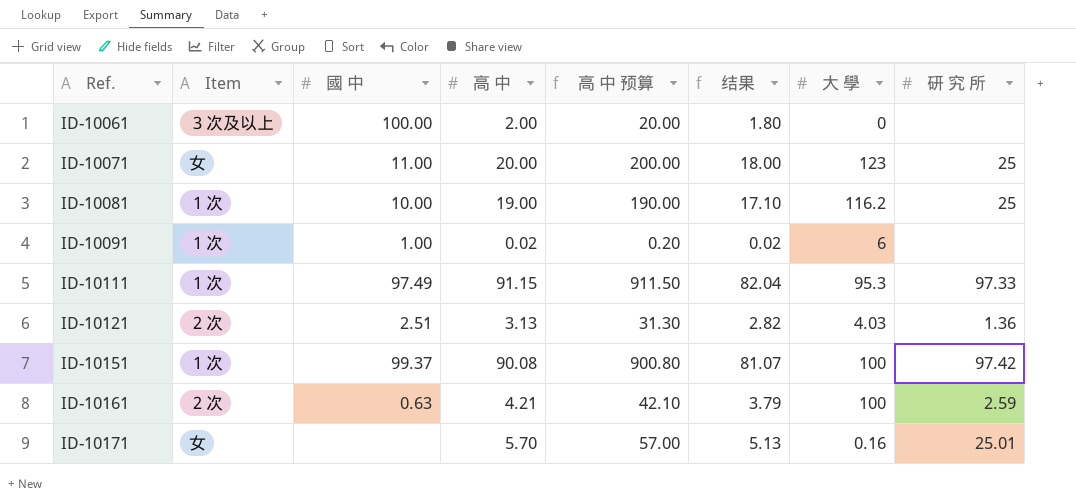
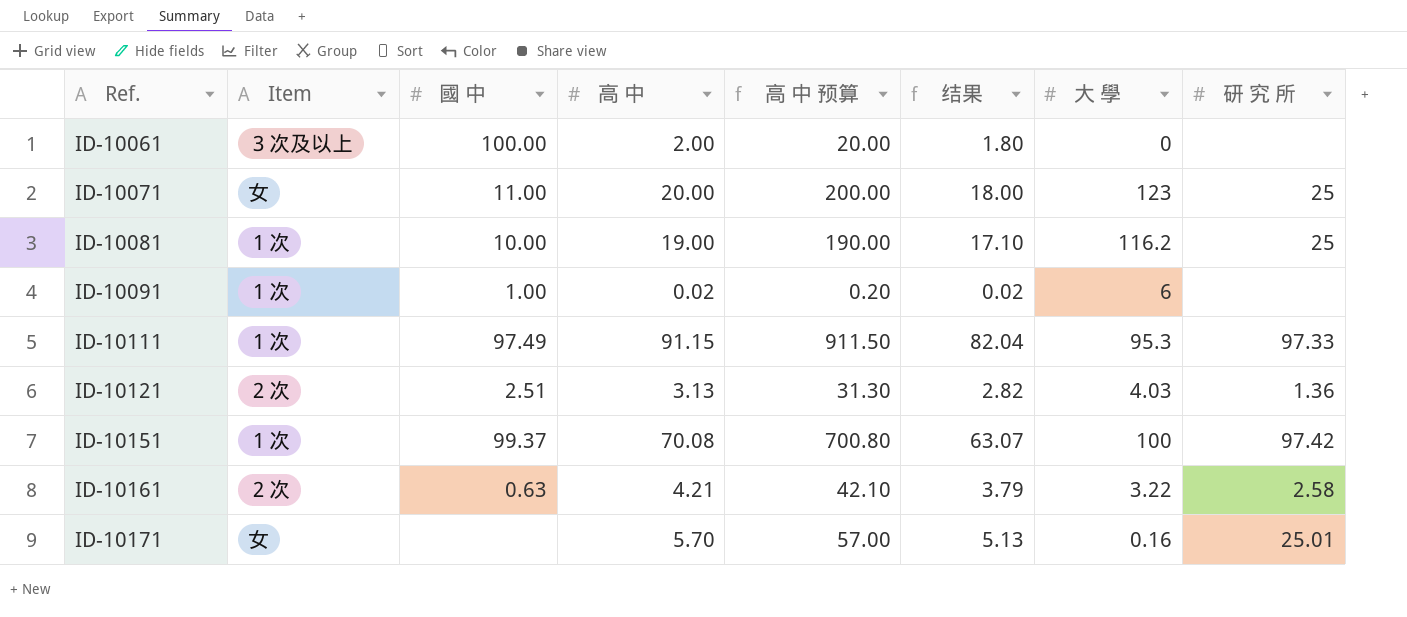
ID-10151 | 高 中: 90.08 -> 70.08
ID-10151 | 高 中 预算: 900.80 -> 700.80
ID-10151 | 结果: 81.07 -> 63.07
ID-10161 | 大 學: 100 -> 3.22
ID-10161 | 研 究 所: 2.59 -> 2.58

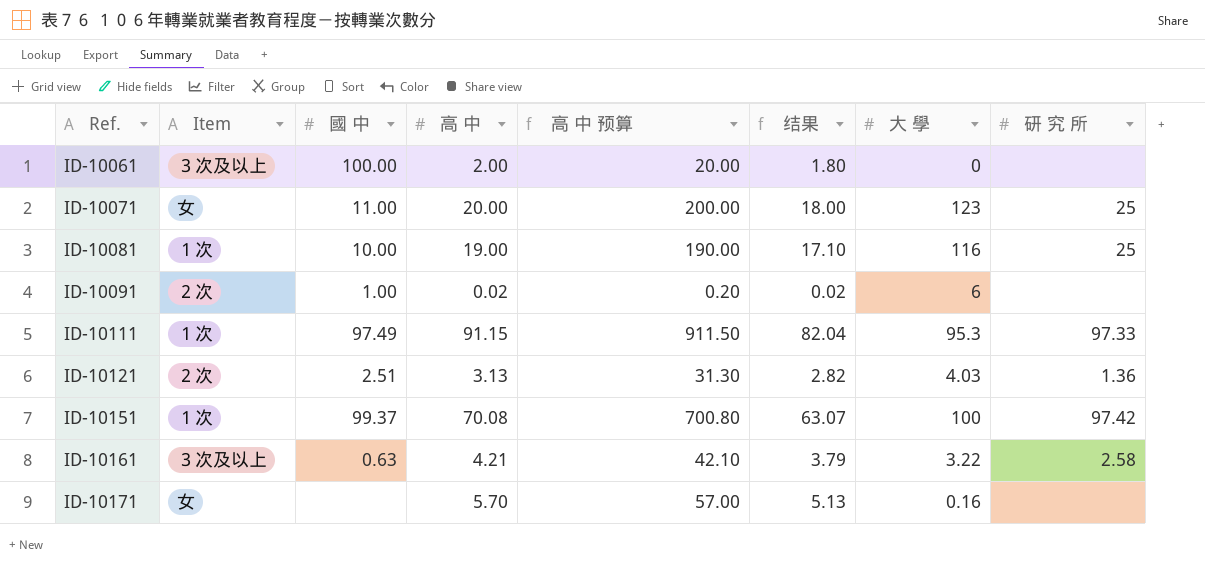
ID-10081 | 大 學: 116.2 -> 116
ID-10091 | Item: １次 -> ２次
ID-10161 | Item: ２次 -> ３次及以上
ID-10171 | 研 究 所: 25.01 -> none

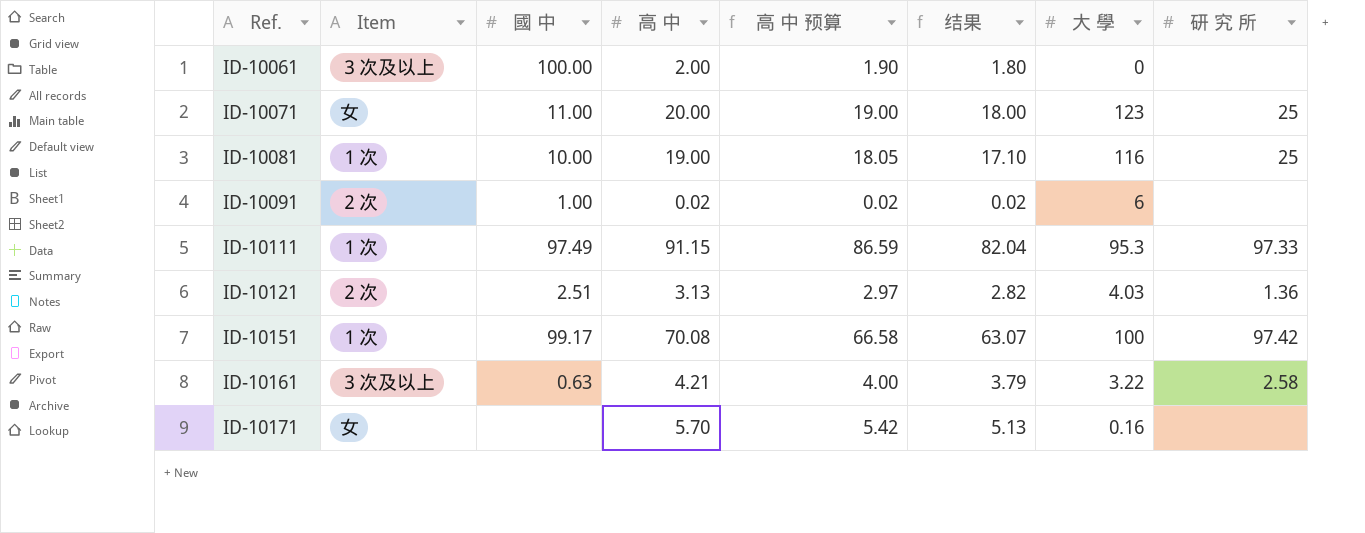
column 高 中 预算 | formula: [高 中] * 10 -> [高 中] * 0.95
ID-10151 | 國 中: 99.37 -> 99.17

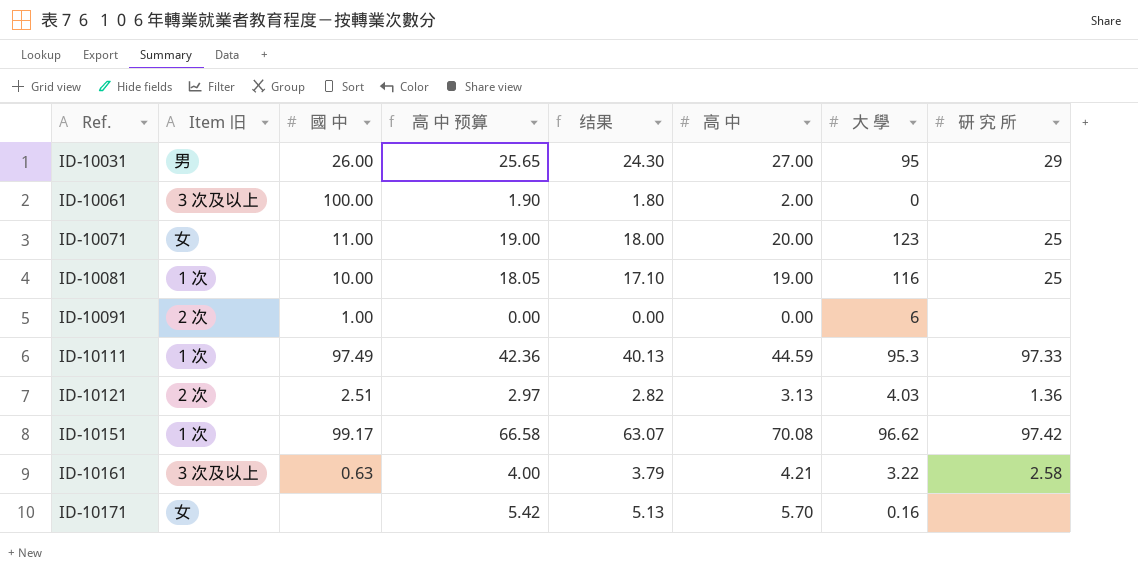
column name: Item -> Item 旧
column 高 中 | position: 4 -> 6
row ID-10031: none -> 男 | 26.00 | 25.65 | 24.30 | 27.00 | 95 | 29
ID-10091 | 高 中 预算: 0.02 -> 0.00
ID-10091 | 结果: 0.02 -> 0.00
ID-10091 | 高 中: 0.02 -> 0.00
ID-10111 | 高 中 预算: 86.59 -> 42.36
ID-10111 | 结果: 82.04 -> 40.13
ID-10111 | 高 中: 91.15 -> 44.59
ID-10151 | 大 學: 100 -> 96.62

